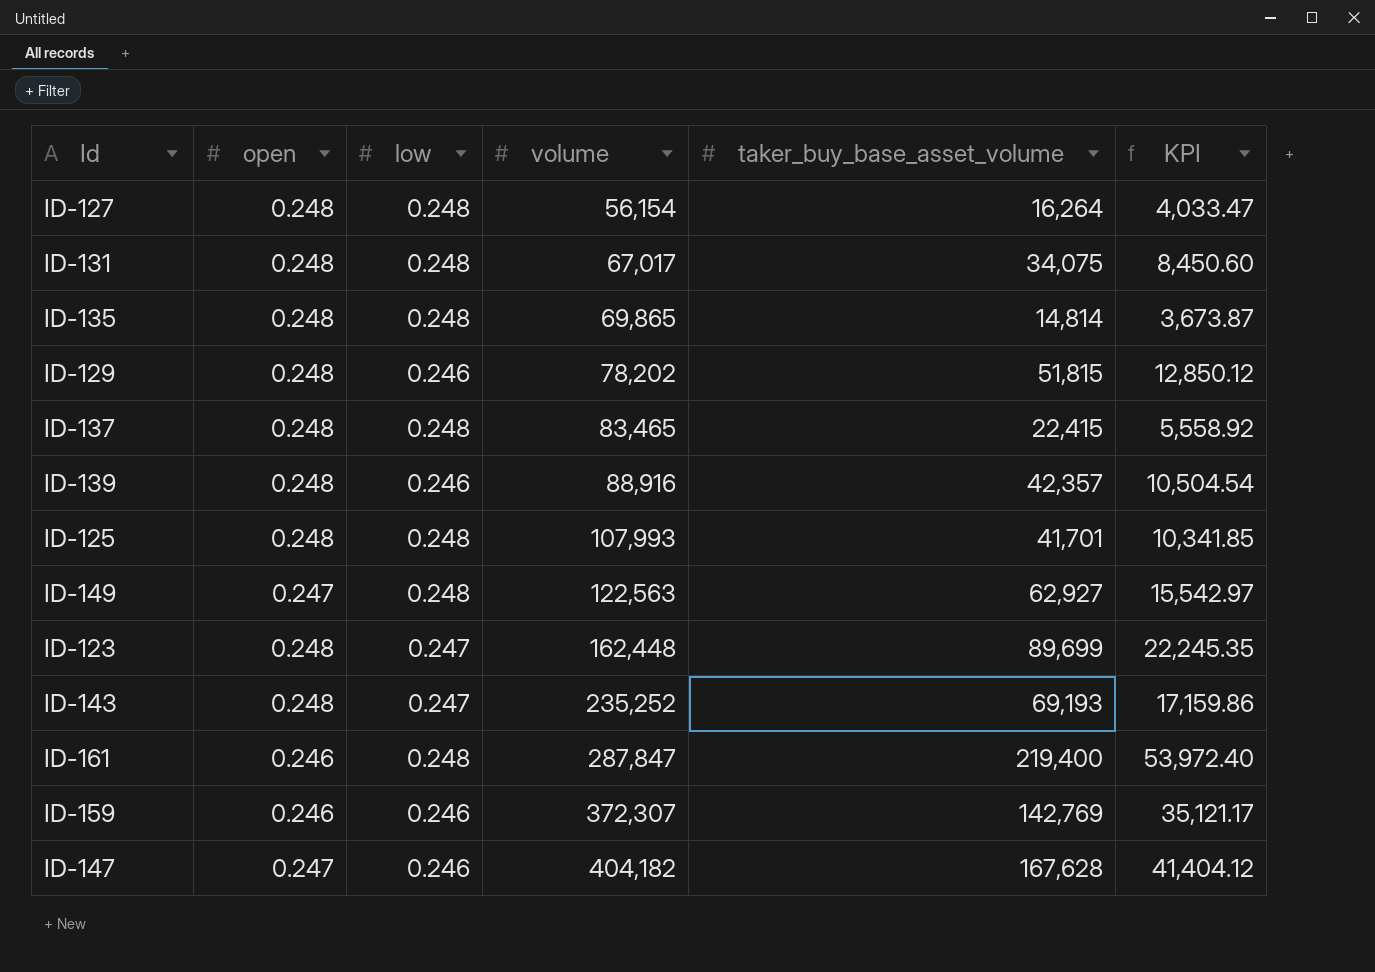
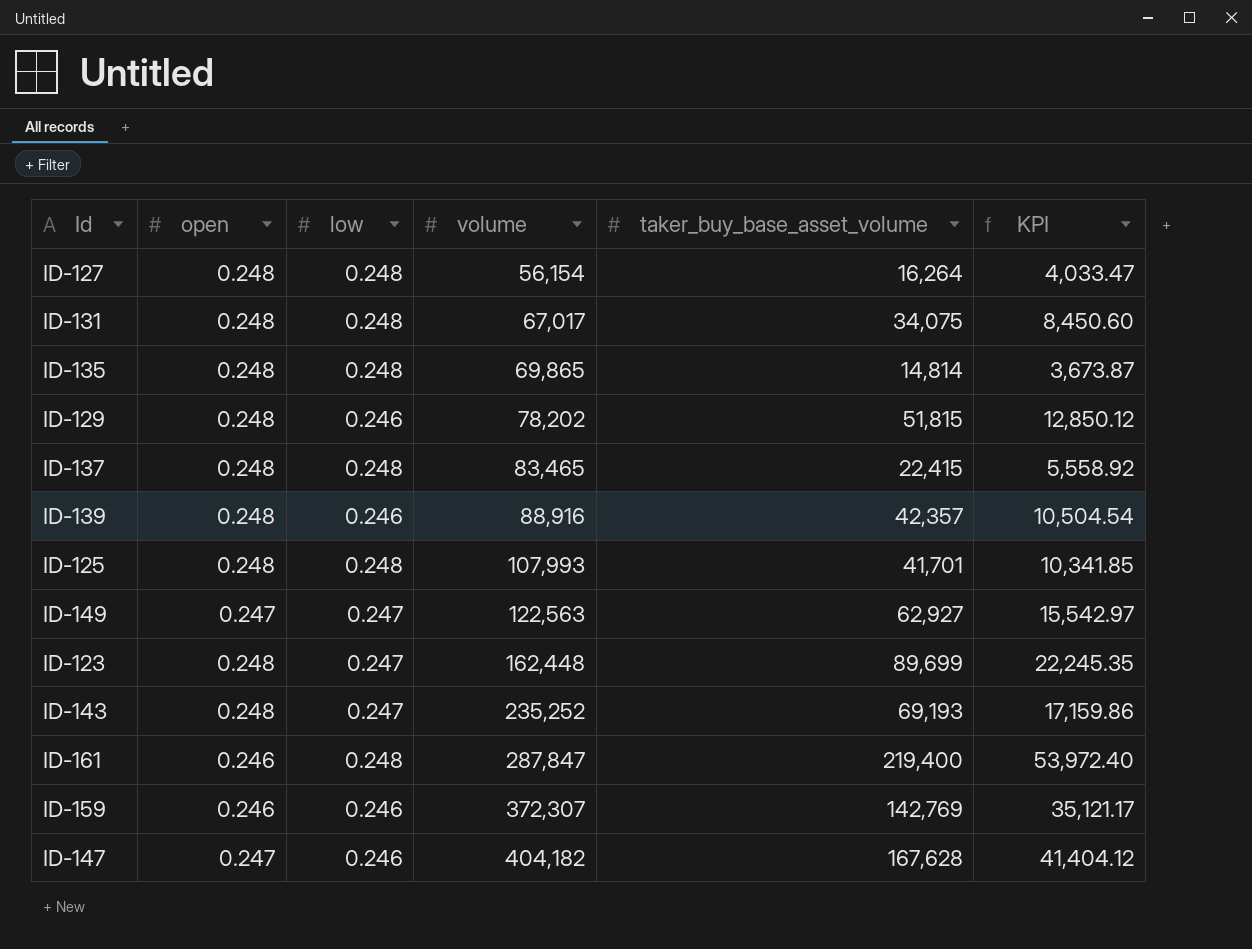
ID-149 | low: 0.248 -> 0.247

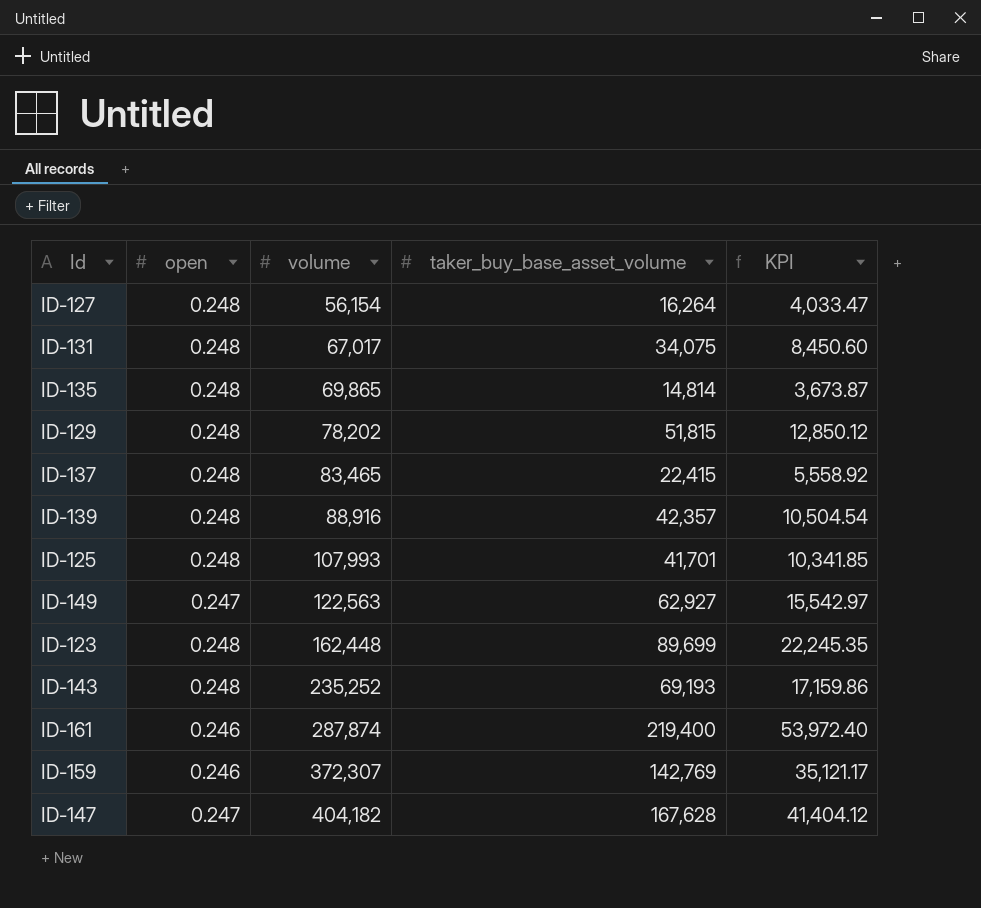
column low | position: 3 -> none
ID-161 | volume: 287,847 -> 287,874

